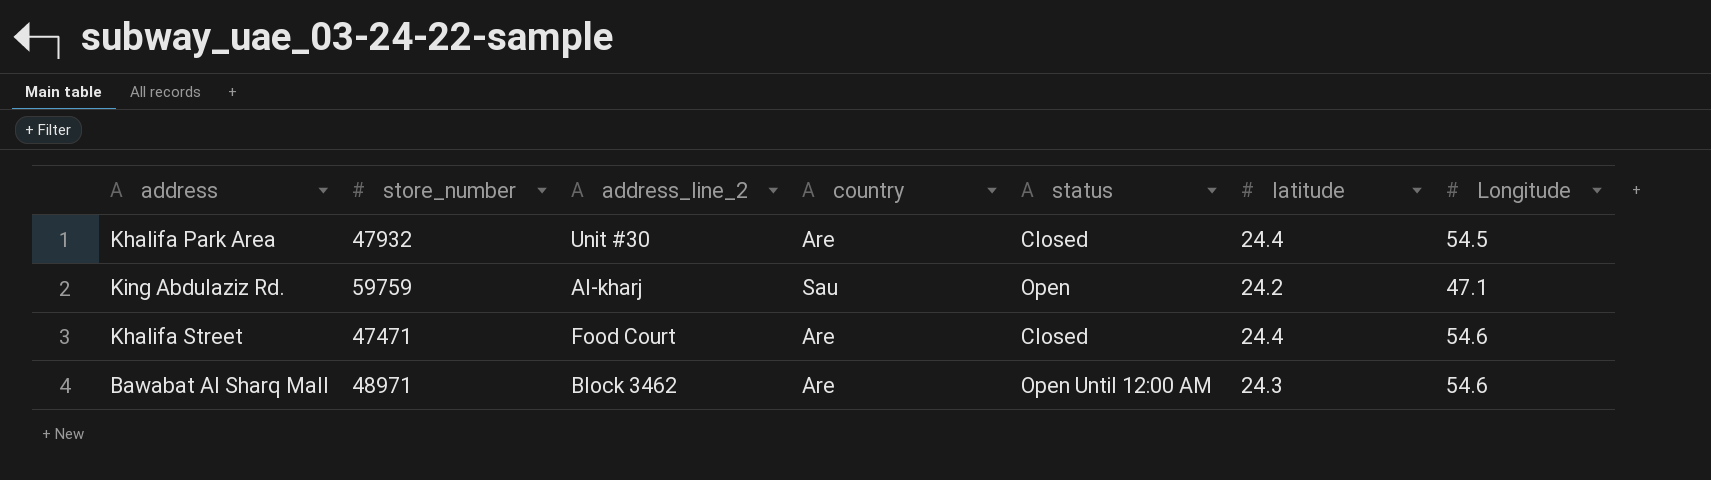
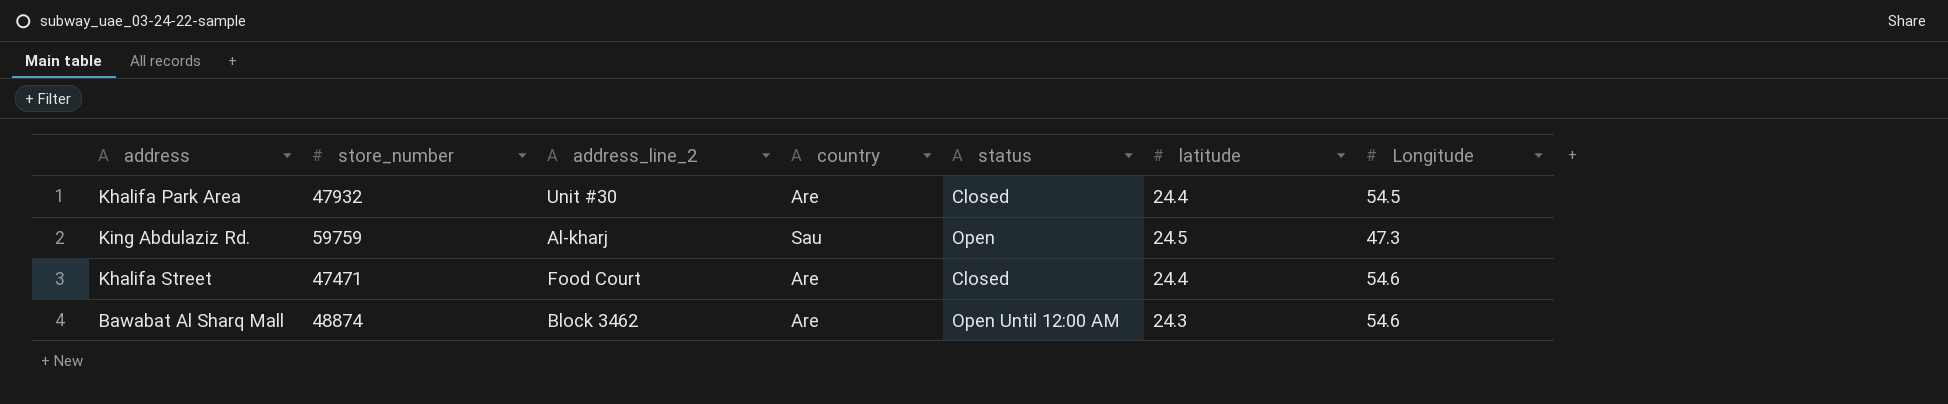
King Abdulaziz Rd. | latitude: 24.2 -> 24.5
King Abdulaziz Rd. | Longitude: 47.1 -> 47.3
Bawabat Al Sharq Mall | store_number: 48971 -> 48874

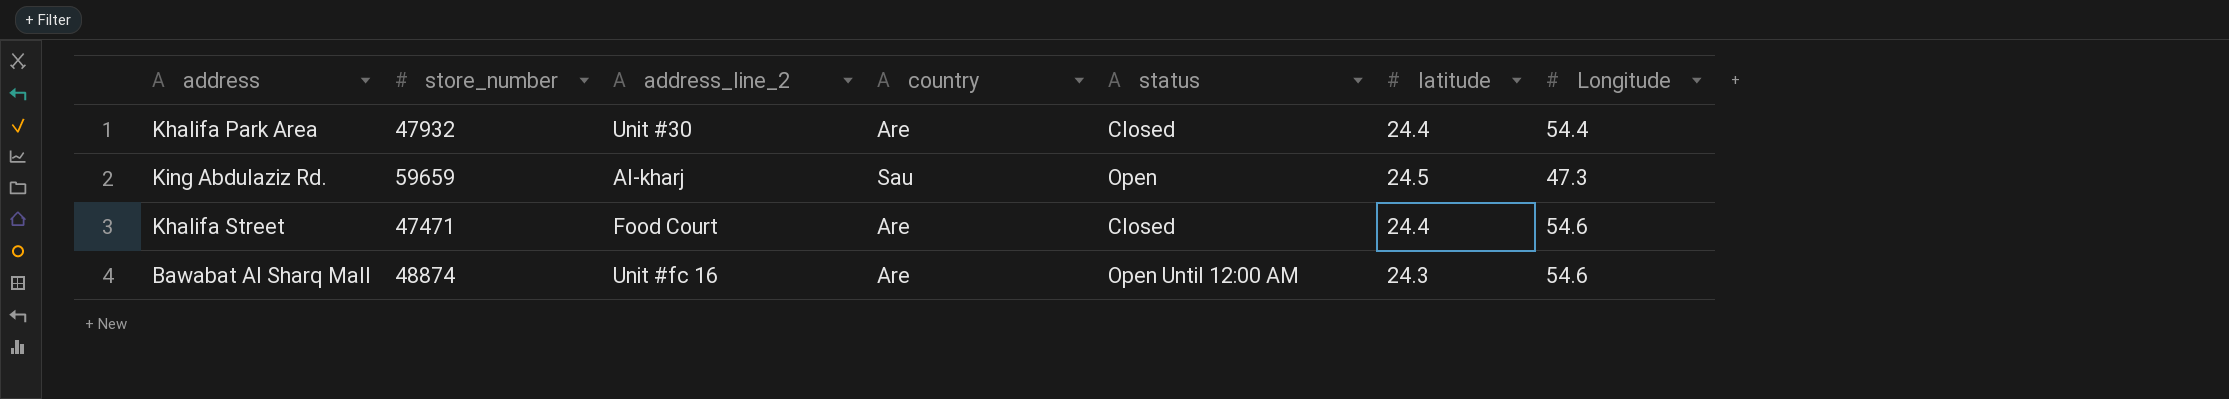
Khalifa Park Area | Longitude: 54.5 -> 54.4
King Abdulaziz Rd. | store_number: 59759 -> 59659
Bawabat Al Sharq Mall | address_line_2: Block 3462 -> Unit #fc 16

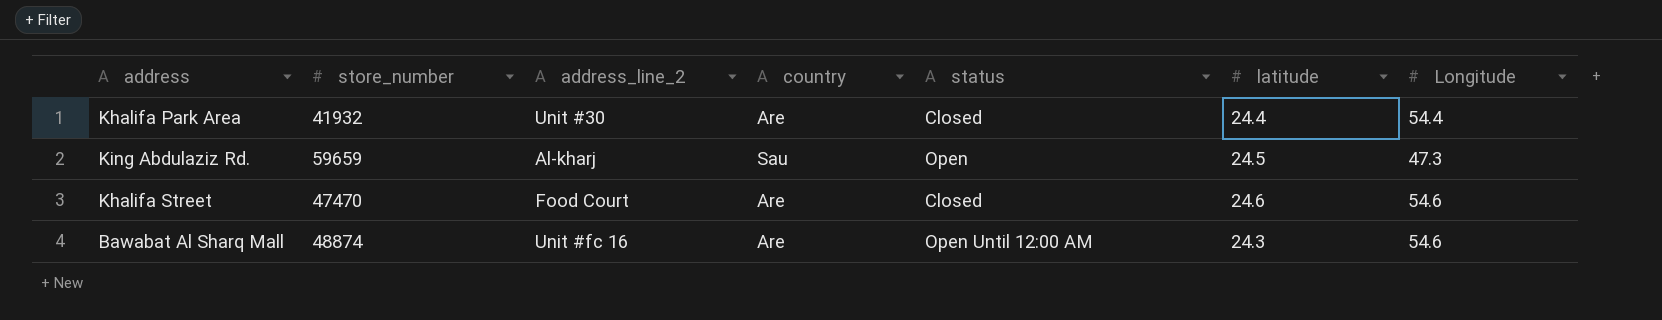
Khalifa Park Area | store_number: 47932 -> 41932
Khalifa Street | store_number: 47471 -> 47470
Khalifa Street | latitude: 24.4 -> 24.6

